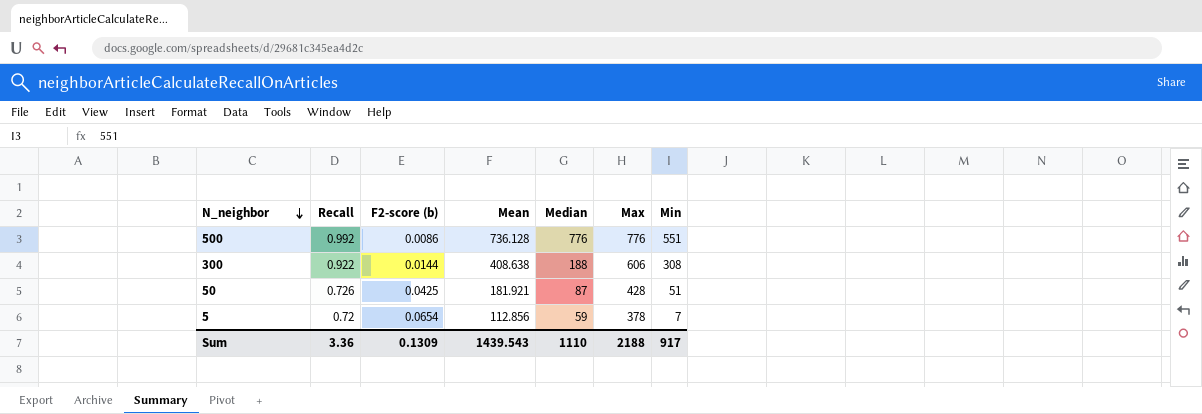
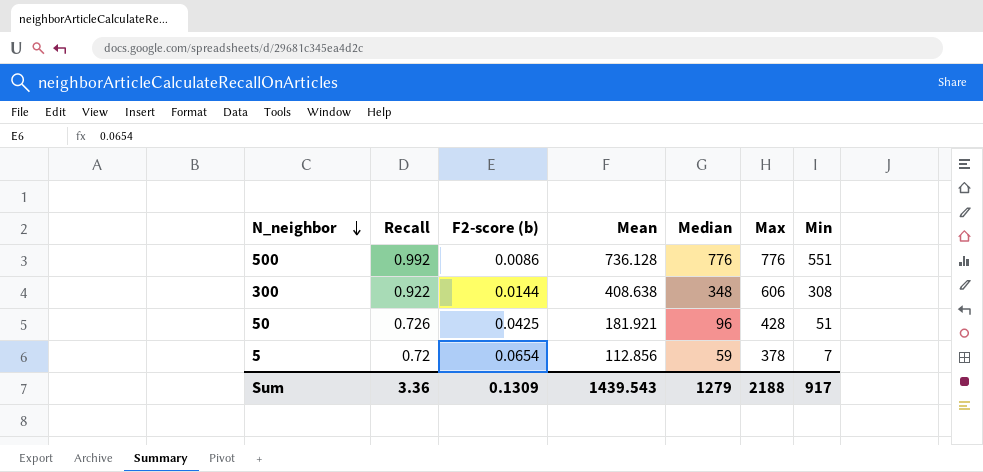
300 | Median: 188 -> 348
50 | Median: 87 -> 96
Sum | Median: 1110 -> 1279

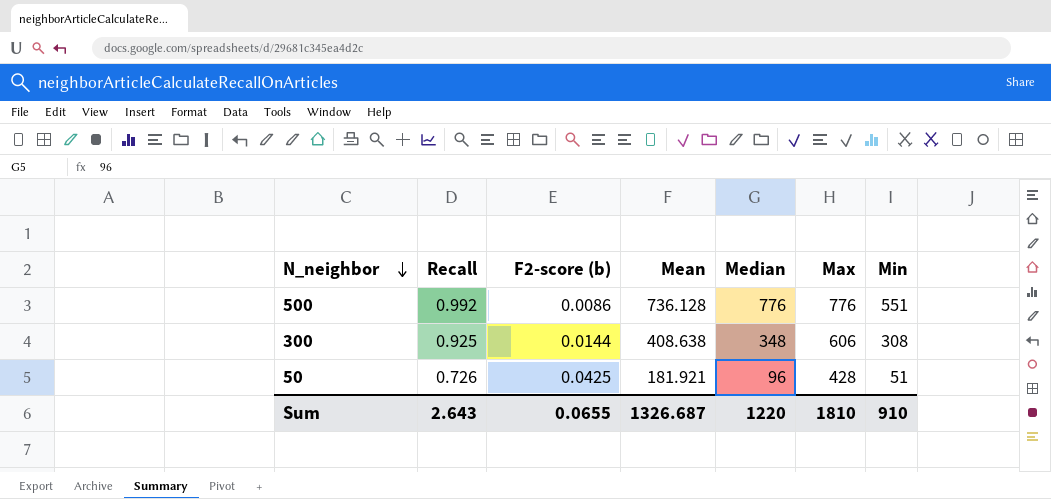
row 5: 0.72 | 0.0654 | 112.856 | 59 | 378 | 7 -> none
300 | Recall: 0.922 -> 0.925
Sum | Recall: 3.36 -> 2.643
Sum | F2-score (b): 0.1309 -> 0.0655
Sum | Mean: 1439.543 -> 1326.687
Sum | Median: 1279 -> 1220
Sum | Max: 2188 -> 1810
Sum | Min: 917 -> 910

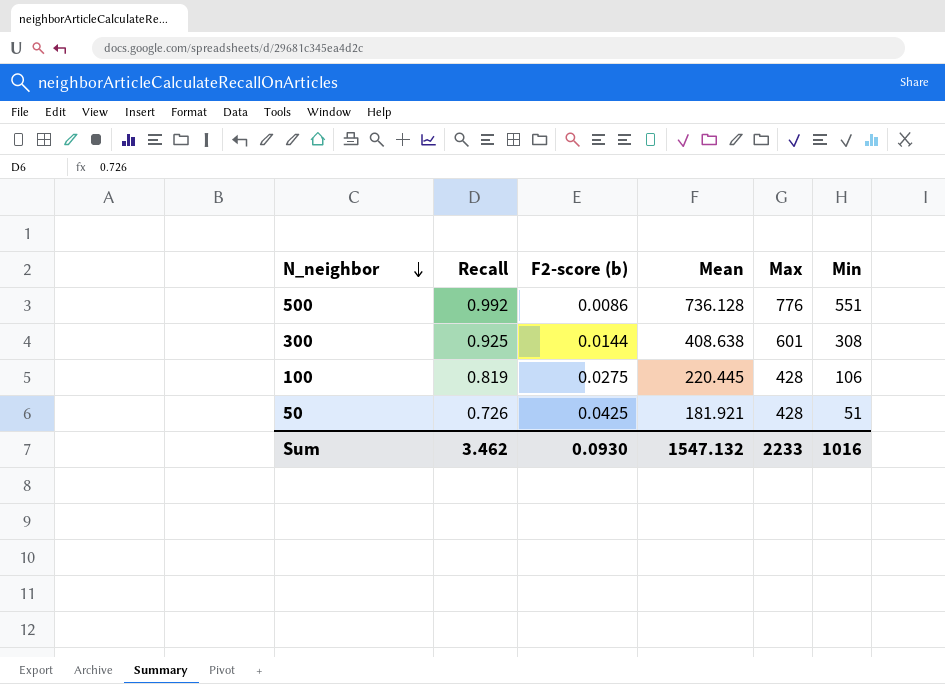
column Median | position: 5 -> none
300 | Max: 606 -> 601
row 100: none -> 0.819 | 0.0275 | 220.445 | 428 | 106
Sum | Recall: 2.643 -> 3.462
Sum | F2-score (b): 0.0655 -> 0.0930
Sum | Mean: 1326.687 -> 1547.132
Sum | Max: 1810 -> 2233
Sum | Min: 910 -> 1016

